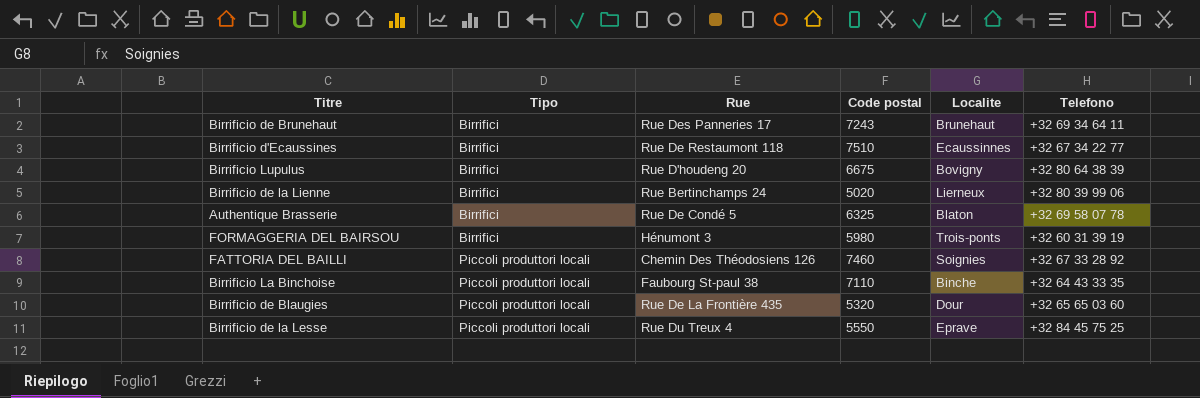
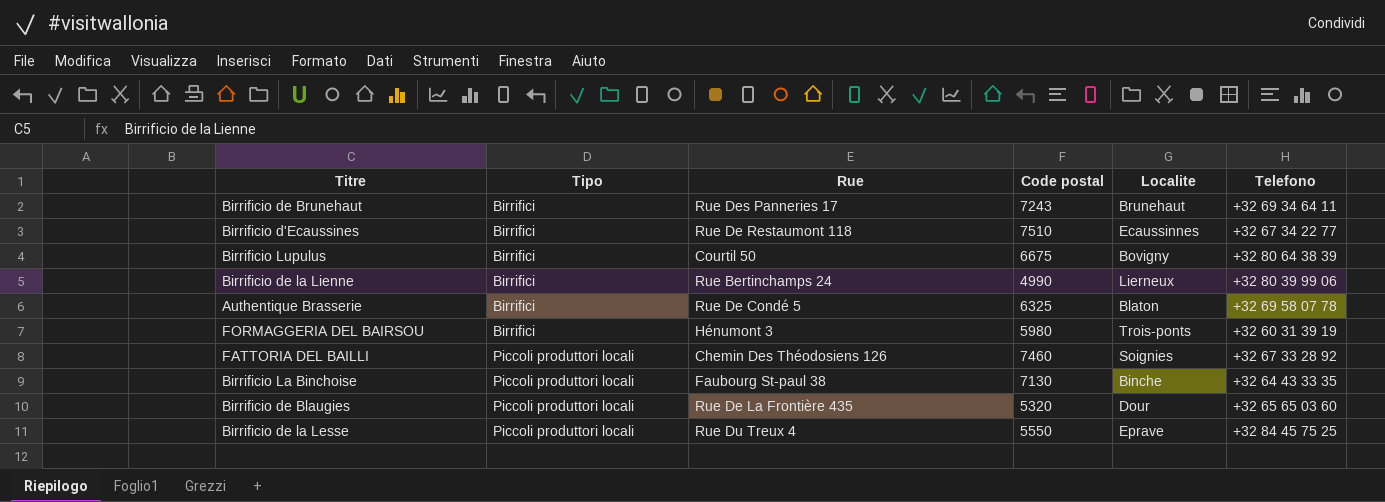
Birrificio Lupulus | Rue: Rue D'houdeng 20 -> Courtil 50
Birrificio de la Lienne | Code postal: 5020 -> 4990
Birrificio La Binchoise | Code postal: 7110 -> 7130

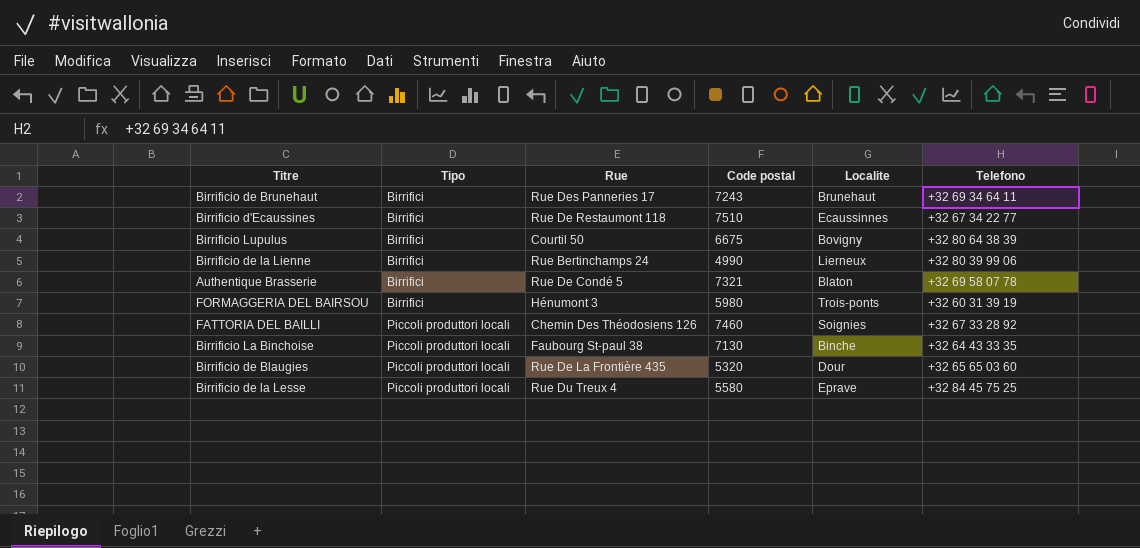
Authentique Brasserie | Code postal: 6325 -> 7321
Birrificio de la Lesse | Code postal: 5550 -> 5580

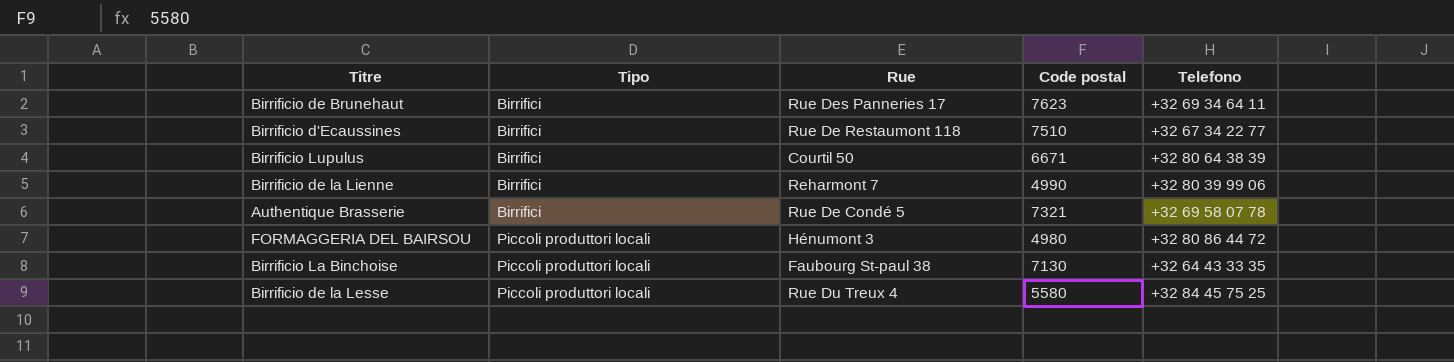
column Localite | position: 5 -> none
row FATTORIA DEL BAILLI: Piccoli produttori locali | Chemin Des Théodosiens 126 | 7460 | Soignies | +32 67 33 28 92 -> none
row Birrificio de Blaugies: Piccoli produttori locali | Rue De La Frontière 435 | 5320 | Dour | +32 65 65 03 60 -> none
Birrificio de Brunehaut | Code postal: 7243 -> 7623
Birrificio Lupulus | Code postal: 6675 -> 6671
Birrificio de la Lienne | Rue: Rue Bertinchamps 24 -> Reharmont 7
FORMAGGERIA DEL BAIRSOU | Tipo: Birrifici -> Piccoli produttori locali
FORMAGGERIA DEL BAIRSOU | Code postal: 5980 -> 4980
FORMAGGERIA DEL BAIRSOU | Telefono: +32 60 31 39 19 -> +32 80 86 44 72

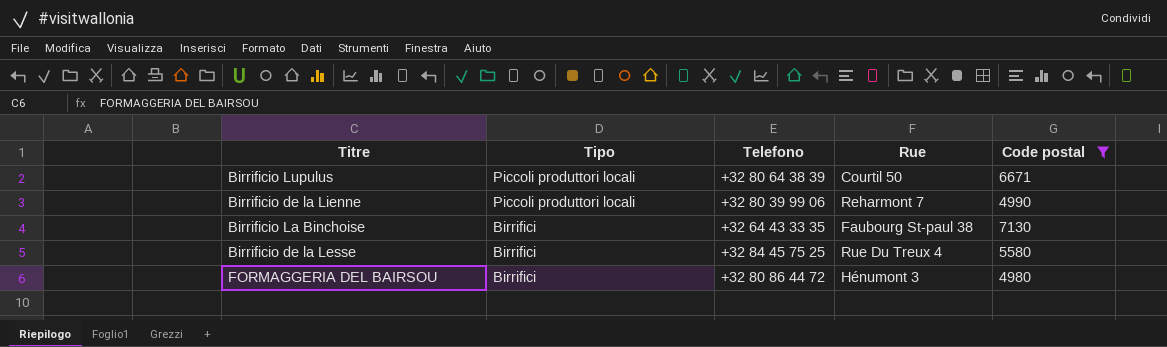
filter: none -> Code postal <= 7130
row order: Tipo ascending -> Tipo descending
column Telefono | position: 5 -> 3
Birrificio Lupulus | Tipo: Birrifici -> Piccoli produttori locali
Birrificio de la Lienne | Tipo: Birrifici -> Piccoli produttori locali
Birrificio La Binchoise | Tipo: Piccoli produttori locali -> Birrifici
Birrificio de la Lesse | Tipo: Piccoli produttori locali -> Birrifici
FORMAGGERIA DEL BAIRSOU | Tipo: Piccoli produttori locali -> Birrifici

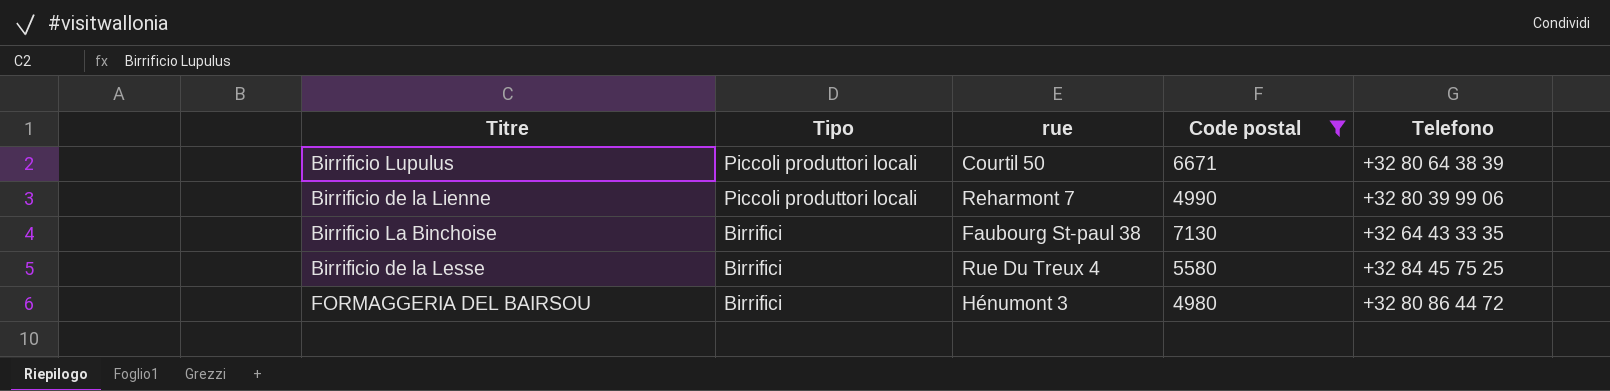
column name: Rue -> rue
column Telefono | position: 3 -> 5

